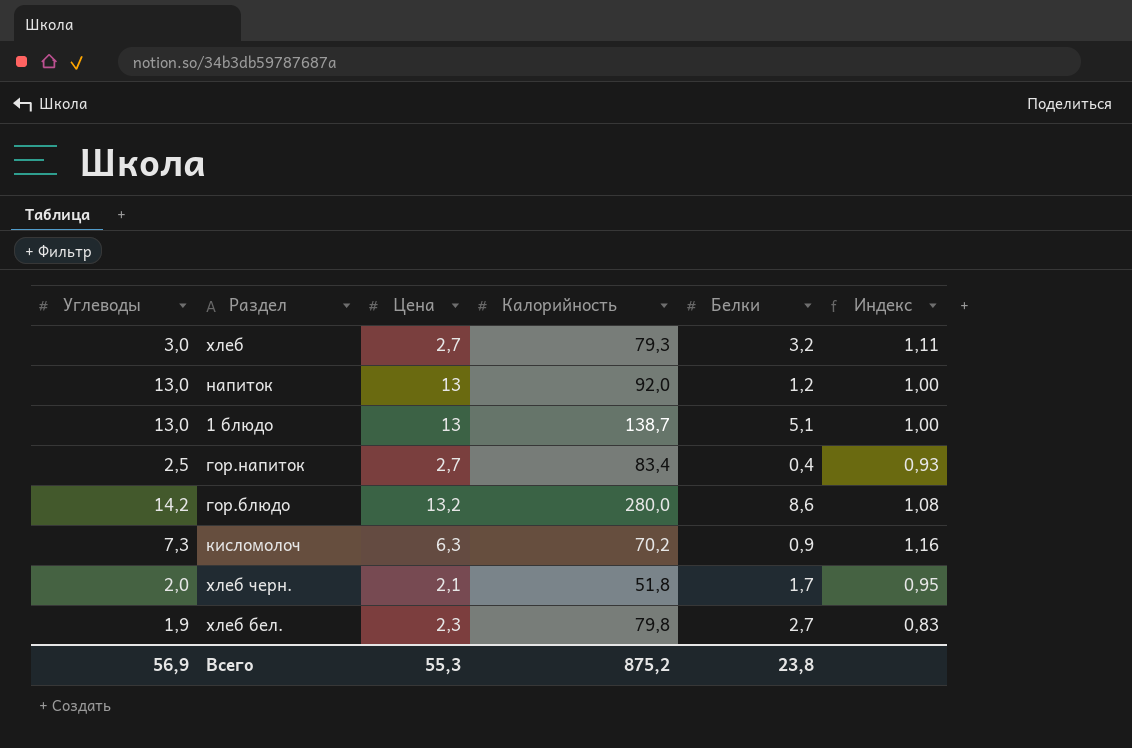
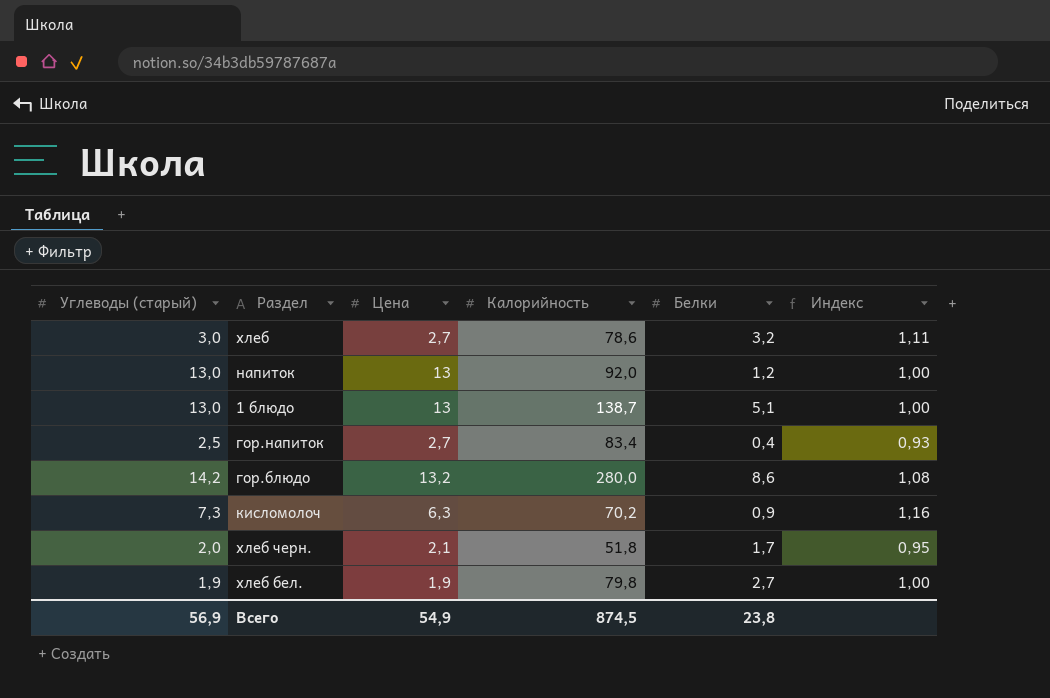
column name: Углеводы -> Углеводы (старый)
хлеб | Калорийность: 79,3 -> 78,6
хлеб бел. | Цена: 2,3 -> 1,9
хлеб бел. | Индекс: 0,83 -> 1,00
Всего | Цена: 55,3 -> 54,9
Всего | Калорийность: 875,2 -> 874,5

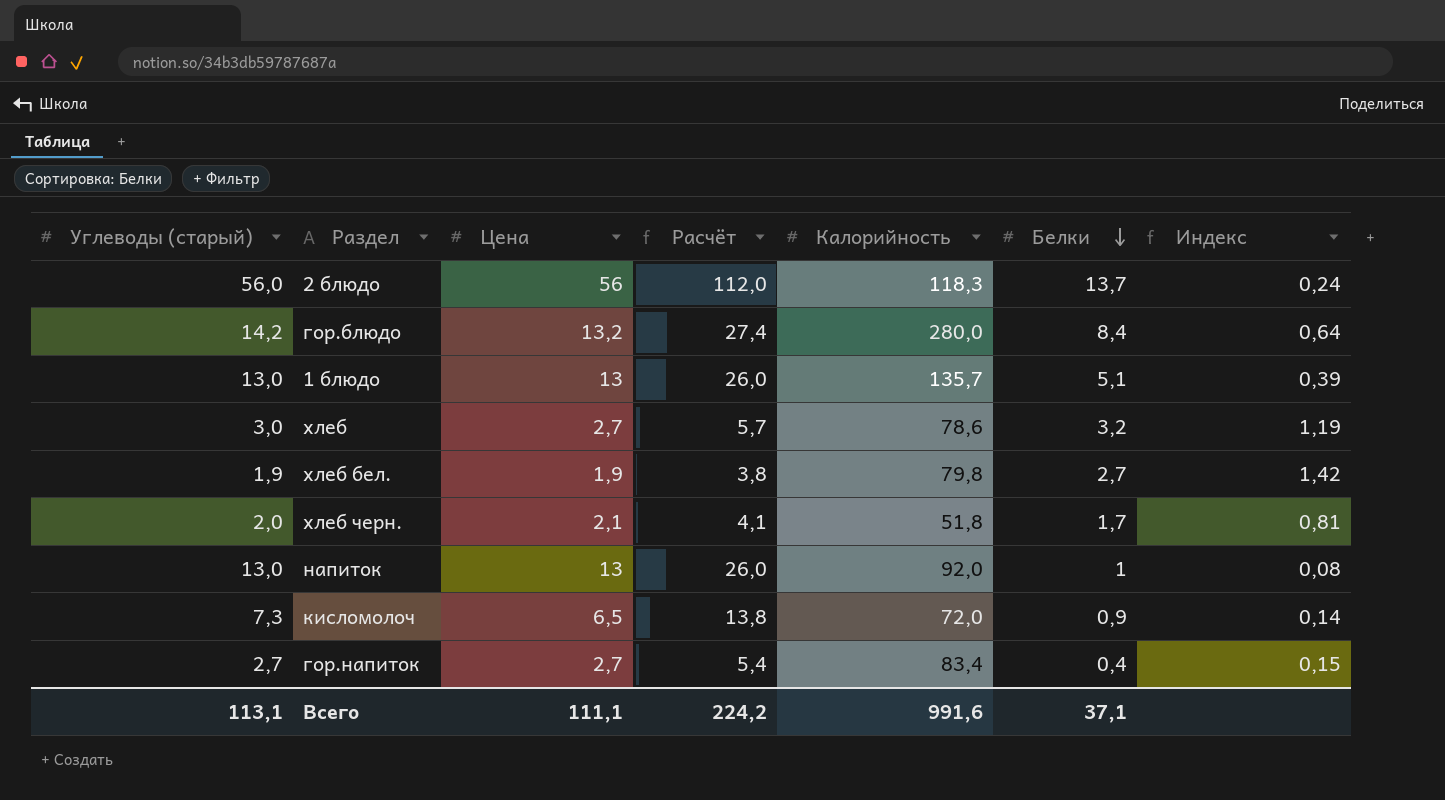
row order: none -> Белки descending
column Расчёт | formula: none -> [Углеводы (старый)] + [Цена]
column Индекс | formula: [Углеводы (старый)] / [Цена] -> [Белки] / [Цена]
row 2 блюдо: none -> 56,0 | 56 | 112,0 | 118,3 | 13,7 | 0,24
гор.блюдо | Белки: 8,6 -> 8,4
1 блюдо | Калорийность: 138,7 -> 135,7
напиток | Белки: 1,2 -> 1
кисломолоч | Цена: 6,3 -> 6,5
кисломолоч | Калорийность: 70,2 -> 72,0
гор.напиток | Углеводы (старый): 2,5 -> 2,7
Всего | Углеводы (старый): 56,9 -> 113,1
Всего | Цена: 54,9 -> 111,1
Всего | Калорийность: 874,5 -> 991,6
Всего | Белки: 23,8 -> 37,1

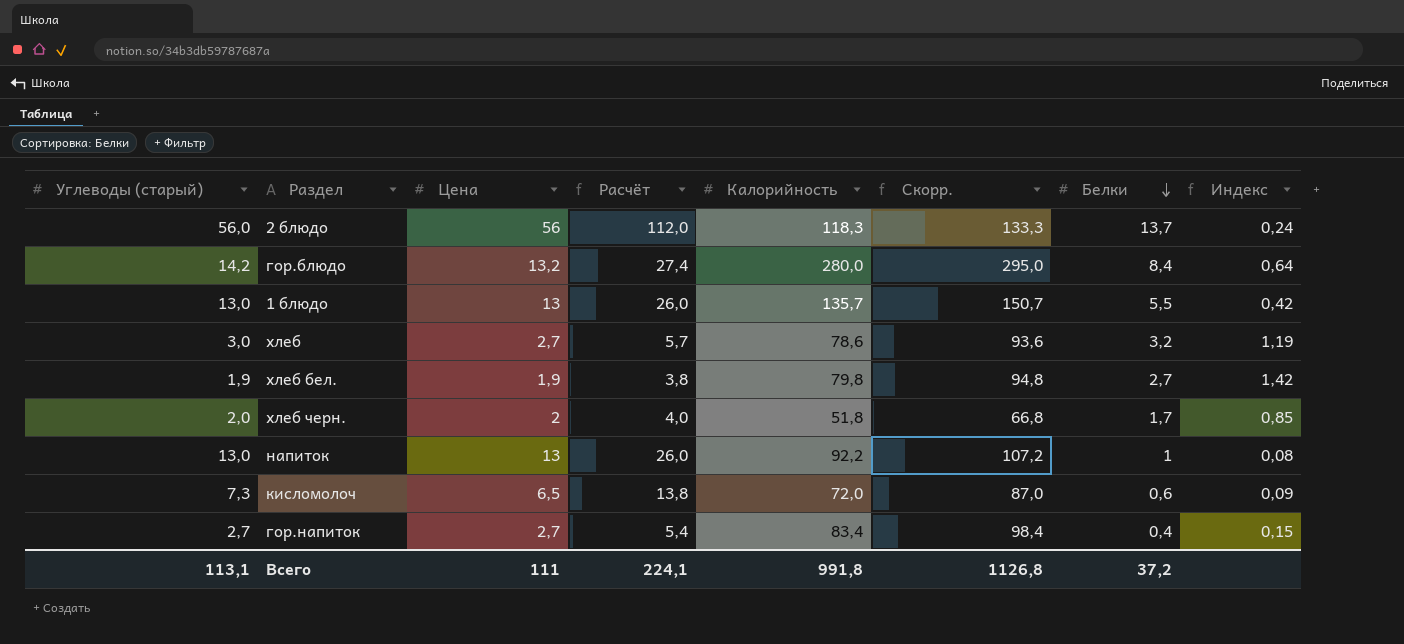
column Скорр. | formula: none -> [Калорийность] + 15
1 блюдо | Белки: 5,1 -> 5,5
1 блюдо | Индекс: 0,39 -> 0,42
хлеб черн. | Цена: 2,1 -> 2
хлеб черн. | Расчёт: 4,1 -> 4,0
хлеб черн. | Индекс: 0,81 -> 0,85
напиток | Калорийность: 92,0 -> 92,2
кисломолоч | Белки: 0,9 -> 0,6
кисломолоч | Индекс: 0,14 -> 0,09
Всего | Цена: 111,1 -> 111
Всего | Расчёт: 224,2 -> 224,1
Всего | Калорийность: 991,6 -> 991,8
Всего | Белки: 37,1 -> 37,2

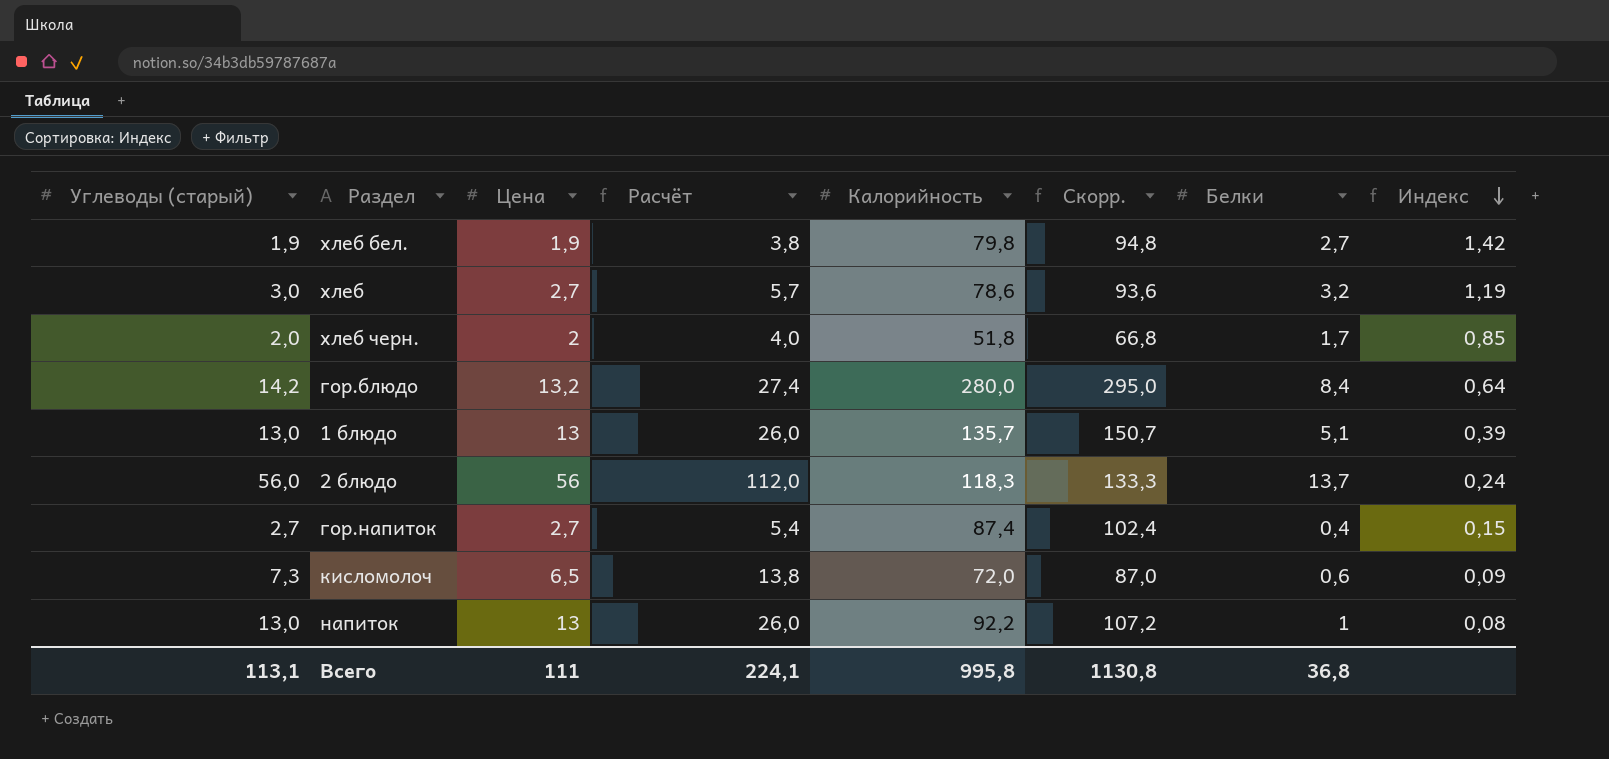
row order: Белки descending -> Индекс descending
1 блюдо | Белки: 5,5 -> 5,1
1 блюдо | Индекс: 0,42 -> 0,39
гор.напиток | Калорийность: 83,4 -> 87,4
гор.напиток | Скорр.: 98,4 -> 102,4
Всего | Калорийность: 991,8 -> 995,8
Всего | Скорр.: 1126,8 -> 1130,8
Всего | Белки: 37,2 -> 36,8

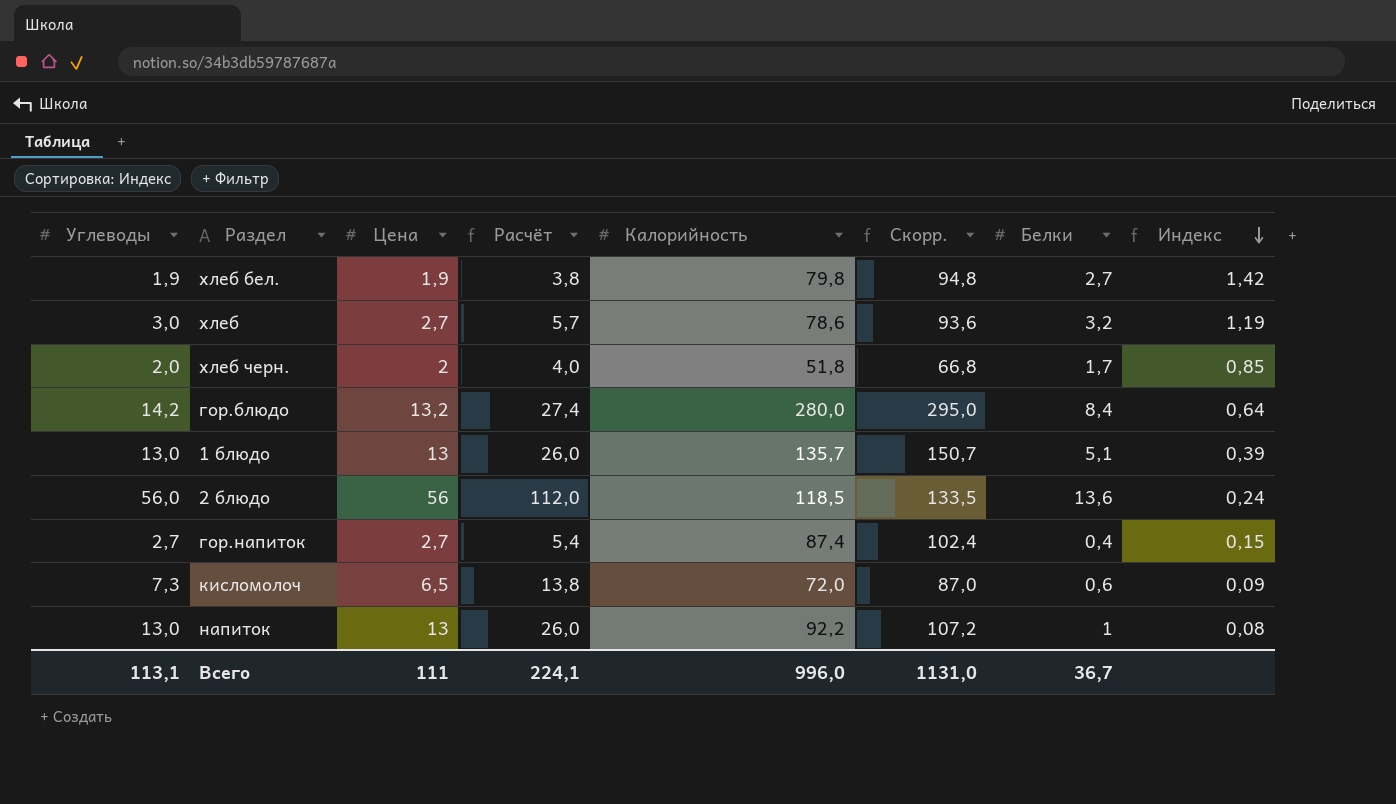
column name: Углеводы (старый) -> Углеводы
2 блюдо | Калорийность: 118,3 -> 118,5
2 блюдо | Скорр.: 133,3 -> 133,5
2 блюдо | Белки: 13,7 -> 13,6
Всего | Калорийность: 995,8 -> 996,0
Всего | Скорр.: 1130,8 -> 1131,0
Всего | Белки: 36,8 -> 36,7

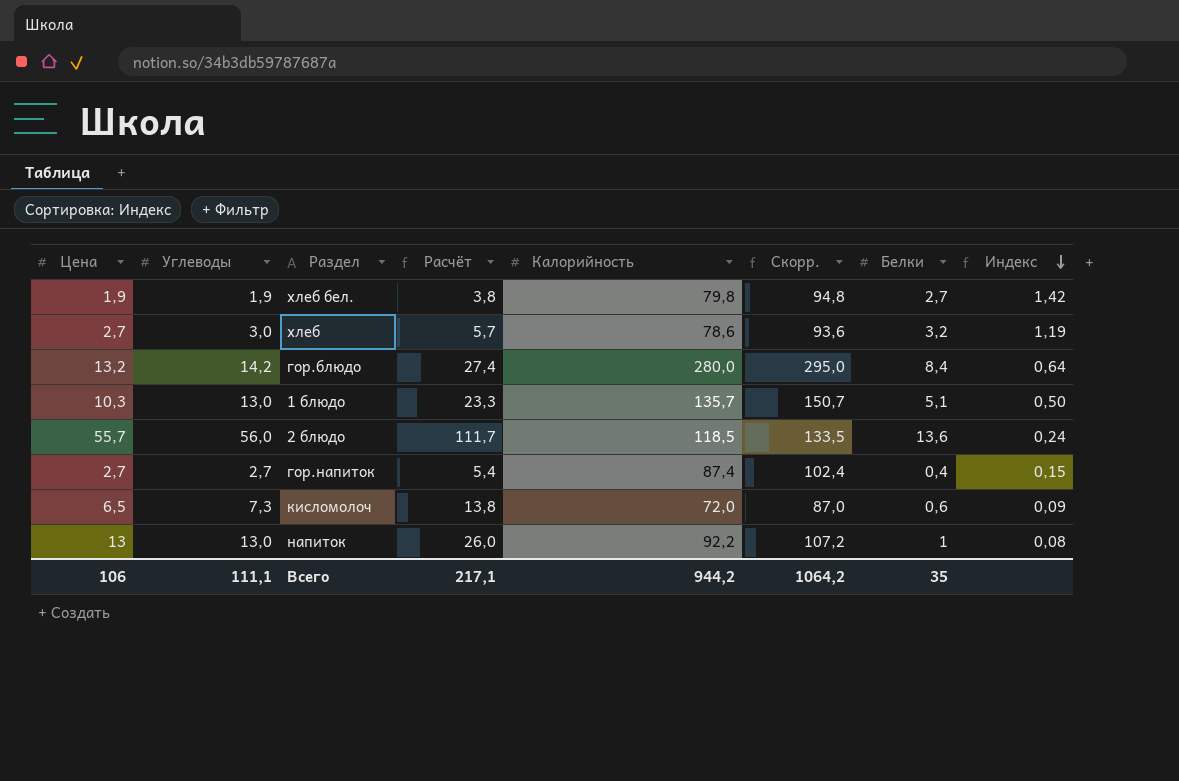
column Цена | position: 3 -> 1
row хлеб черн.: 2,0 | 2 | 4,0 | 51,8 | 66,8 | 1,7 | 0,85 -> none
1 блюдо | Цена: 13 -> 10,3
1 блюдо | Расчёт: 26,0 -> 23,3
1 блюдо | Индекс: 0,39 -> 0,50
2 блюдо | Цена: 56 -> 55,7
2 блюдо | Расчёт: 112,0 -> 111,7
Всего | Цена: 111 -> 106
Всего | Углеводы: 113,1 -> 111,1
Всего | Расчёт: 224,1 -> 217,1
Всего | Калорийность: 996,0 -> 944,2
Всего | Скорр.: 1131,0 -> 1064,2
Всего | Белки: 36,7 -> 35

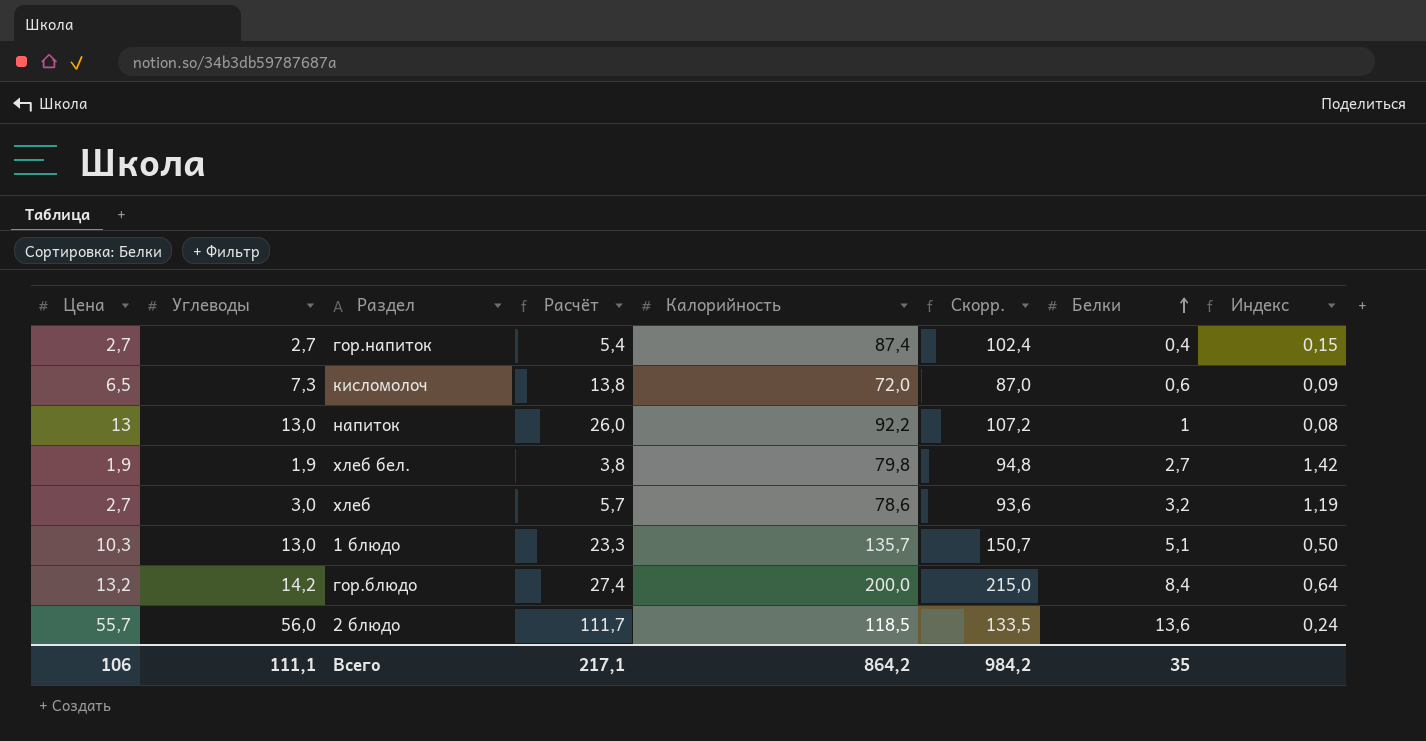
row order: Индекс descending -> Белки ascending
гор.блюдо | Калорийность: 280,0 -> 200,0
гор.блюдо | Скорр.: 295,0 -> 215,0
Всего | Калорийность: 944,2 -> 864,2
Всего | Скорр.: 1064,2 -> 984,2

